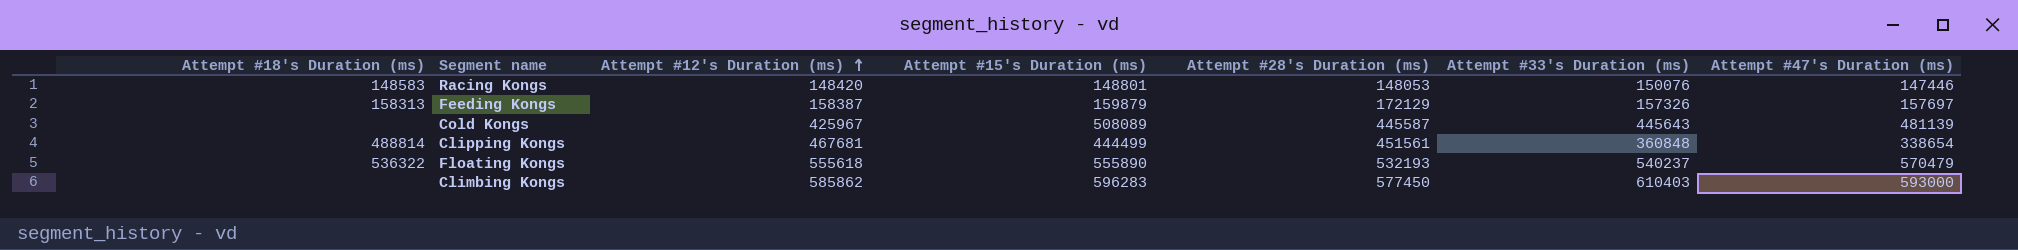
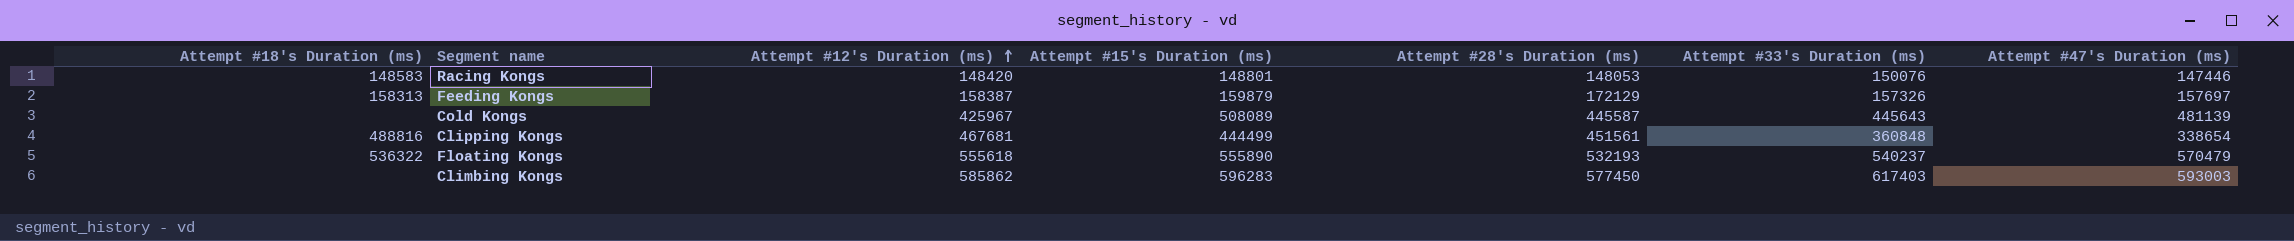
Clipping Kongs | Attempt #18's Duration (ms): 488814 -> 488816
Climbing Kongs | Attempt #33's Duration (ms): 610403 -> 617403
Climbing Kongs | Attempt #47's Duration (ms): 593000 -> 593003

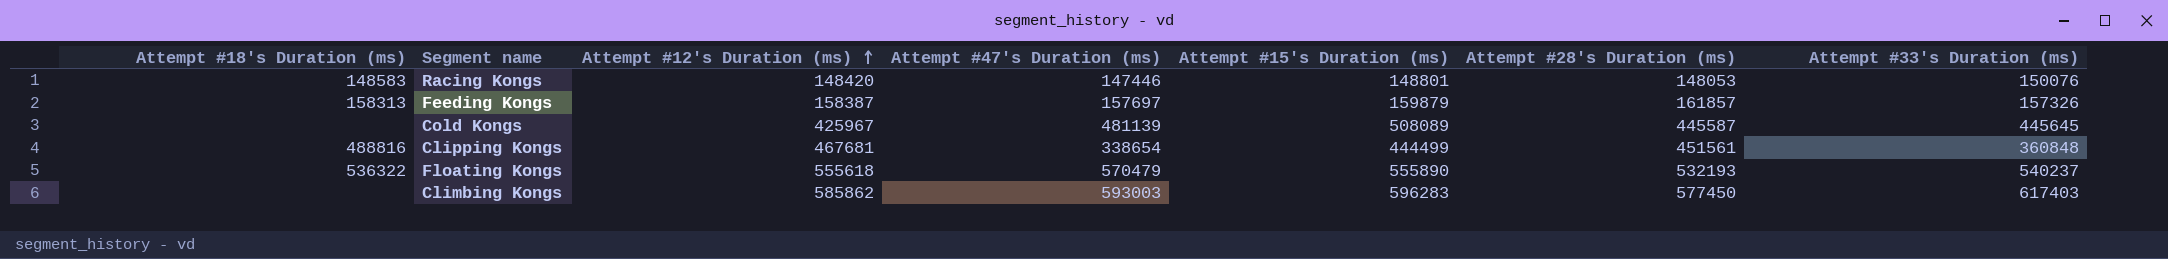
column Attempt #47's Duration (ms) | position: 7 -> 4
Feeding Kongs | Attempt #28's Duration (ms): 172129 -> 161857
Cold Kongs | Attempt #33's Duration (ms): 445643 -> 445645

